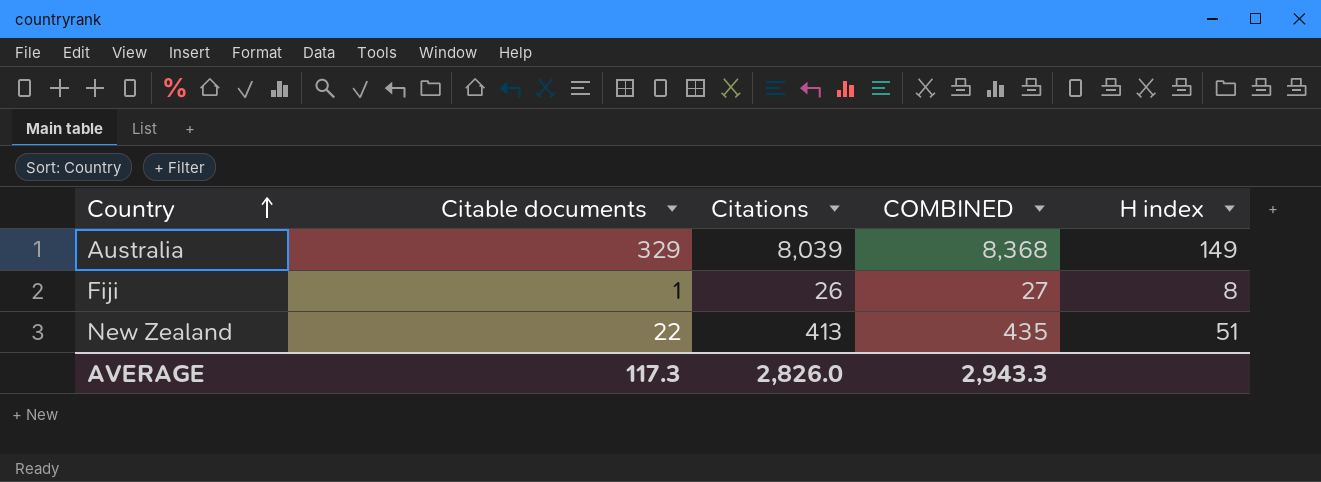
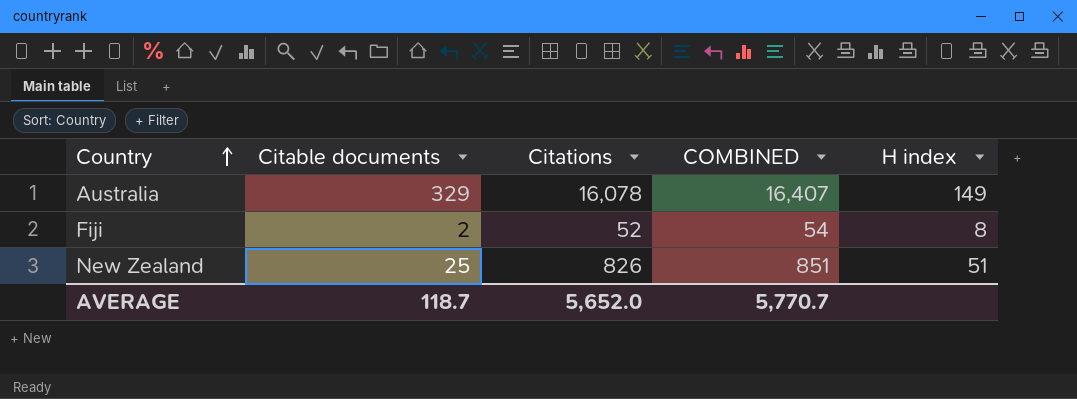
Australia | Citations: 8,039 -> 16,078
Australia | COMBINED: 8,368 -> 16,407
Fiji | Citable documents: 1 -> 2
Fiji | Citations: 26 -> 52
Fiji | COMBINED: 27 -> 54
New Zealand | Citable documents: 22 -> 25
New Zealand | Citations: 413 -> 826
New Zealand | COMBINED: 435 -> 851
AVERAGE | Citable documents: 117.3 -> 118.7
AVERAGE | Citations: 2,826.0 -> 5,652.0
AVERAGE | COMBINED: 2,943.3 -> 5,770.7

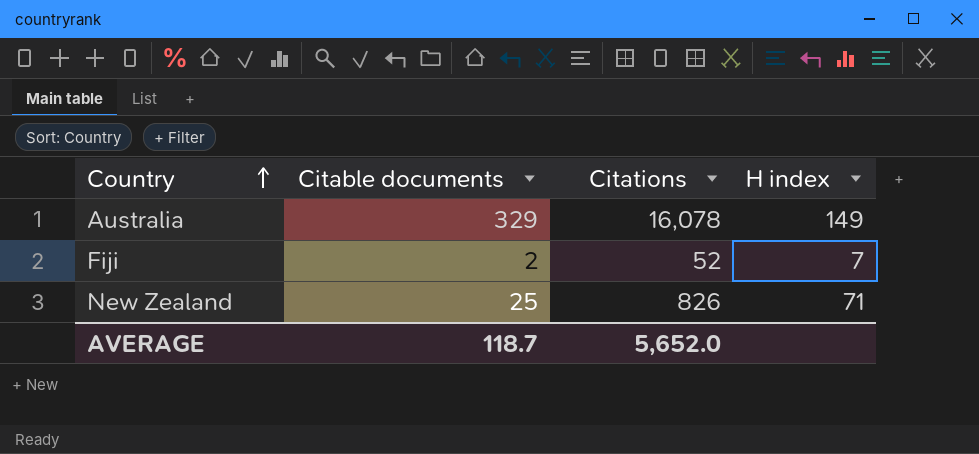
column COMBINED | formula: [Citable documents] + [Citations] -> none
Fiji | H index: 8 -> 7
New Zealand | H index: 51 -> 71

